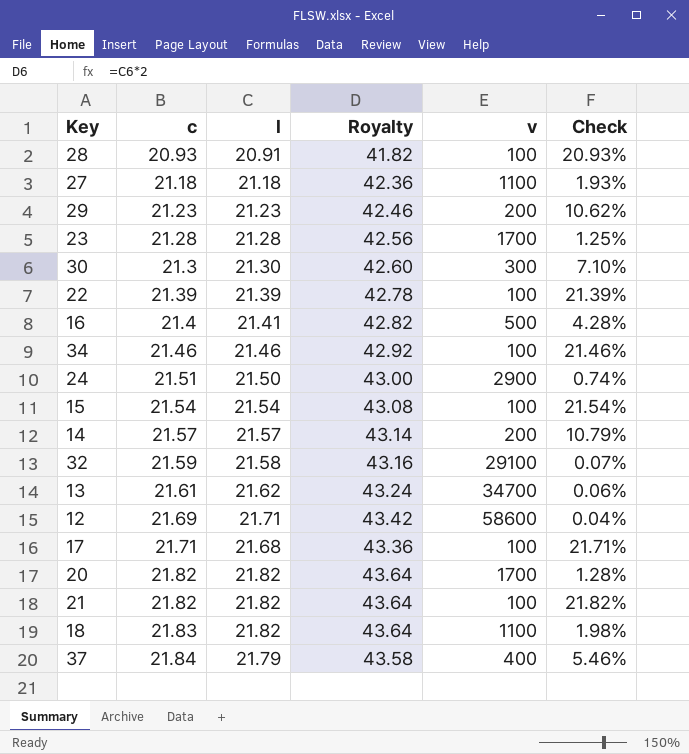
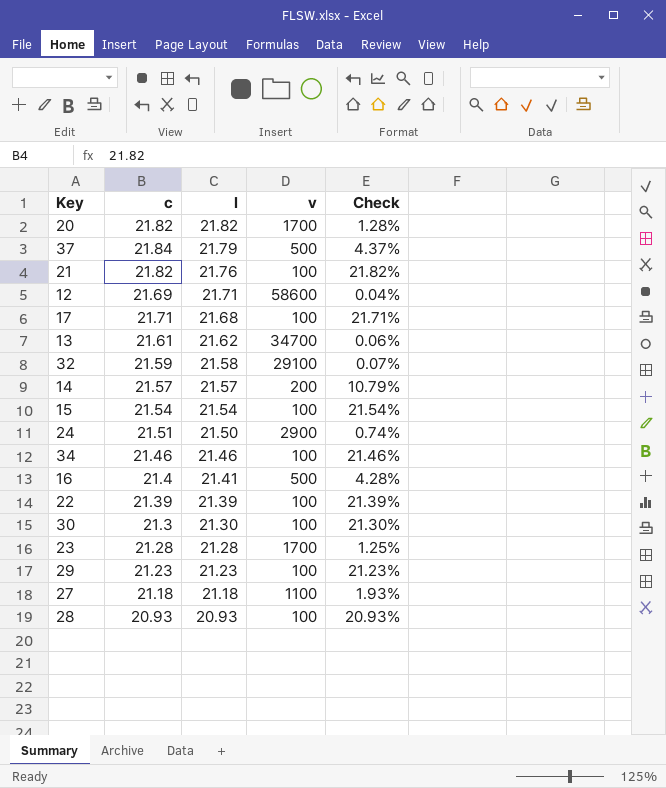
row order: c ascending -> l descending
column Royalty | formula: [l] * 2 -> none
row 18: 21.83 | 21.82 | 43.64 | 1100 | 1.98% -> none
37 | v: 400 -> 500
37 | Check: 5.46% -> 4.37%
21 | l: 21.82 -> 21.76
30 | v: 300 -> 100
30 | Check: 7.10% -> 21.30%
29 | v: 200 -> 100
29 | Check: 10.62% -> 21.23%
28 | l: 20.91 -> 20.93

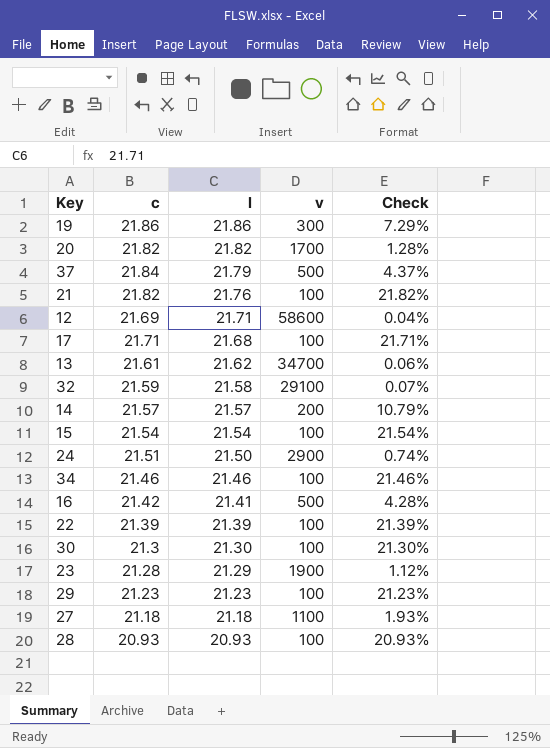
row 19: none -> 21.86 | 21.86 | 300 | 7.29%
16 | c: 21.4 -> 21.42
23 | l: 21.28 -> 21.29
23 | v: 1700 -> 1900
23 | Check: 1.25% -> 1.12%

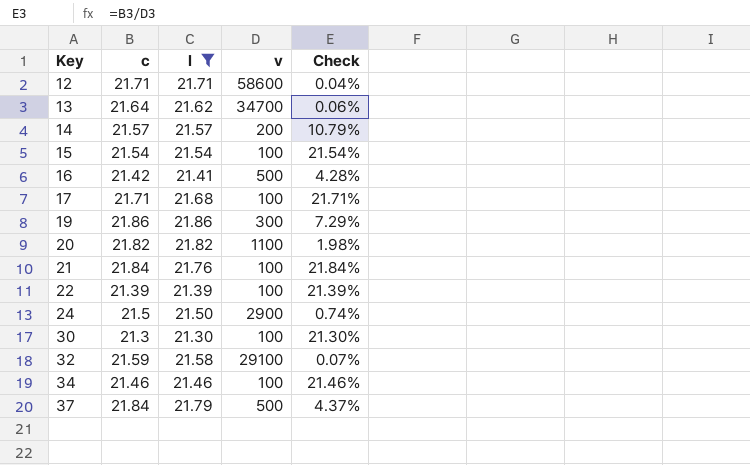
filter: none -> l >= 21.30
row order: l descending -> Key ascending
12 | c: 21.69 -> 21.71
13 | c: 21.61 -> 21.64
20 | v: 1700 -> 1100
20 | Check: 1.28% -> 1.98%
21 | c: 21.82 -> 21.84
21 | Check: 21.82% -> 21.84%
24 | c: 21.51 -> 21.5

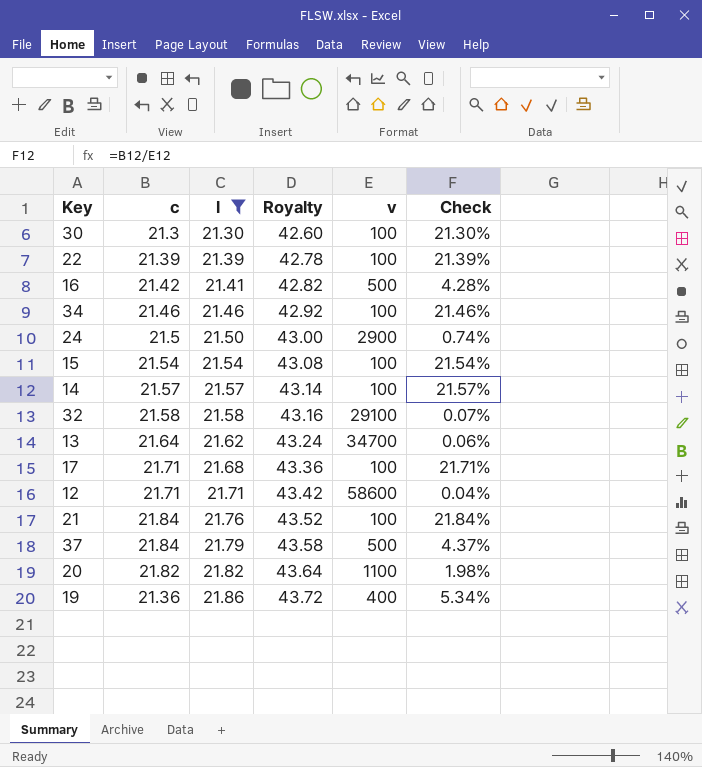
row order: Key ascending -> l ascending
column Royalty | formula: none -> [l] * 2
14 | v: 200 -> 100
14 | Check: 10.79% -> 21.57%
32 | c: 21.59 -> 21.58
19 | c: 21.86 -> 21.36
19 | v: 300 -> 400
19 | Check: 7.29% -> 5.34%

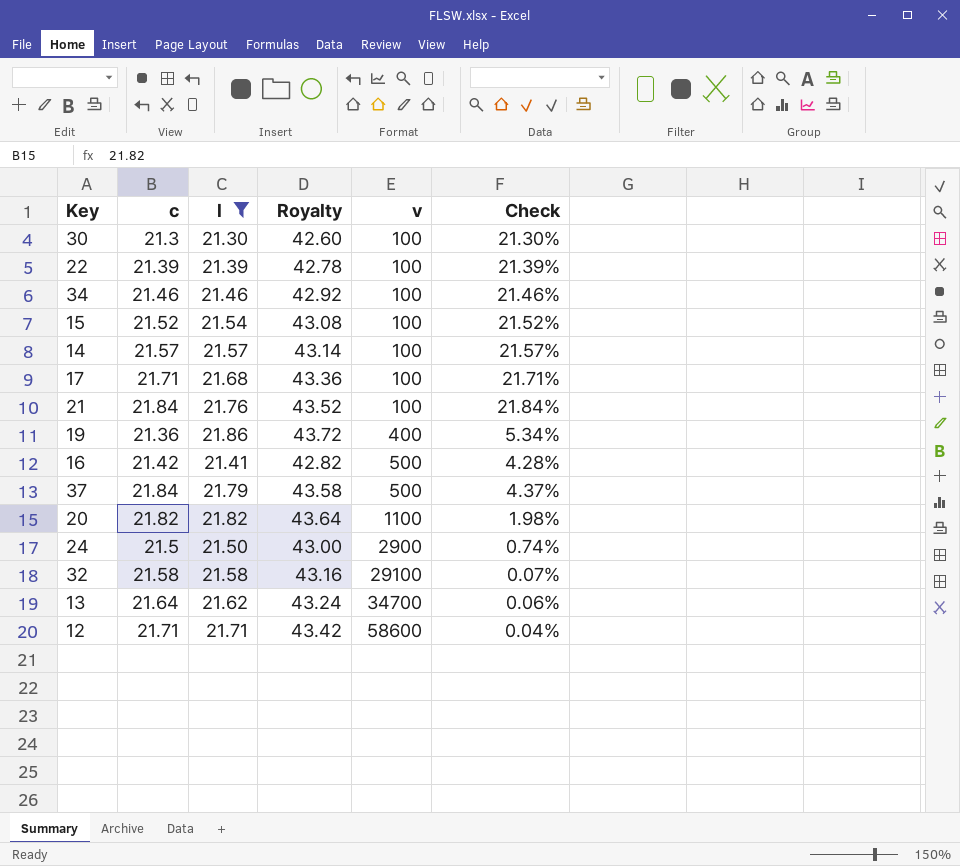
row order: l ascending -> v ascending
15 | c: 21.54 -> 21.52
15 | Check: 21.54% -> 21.52%

